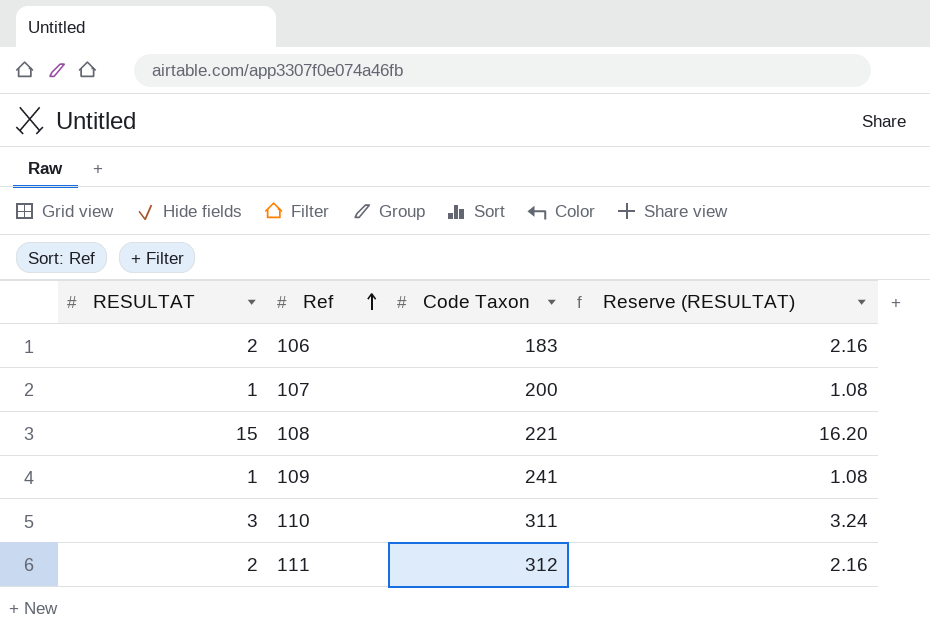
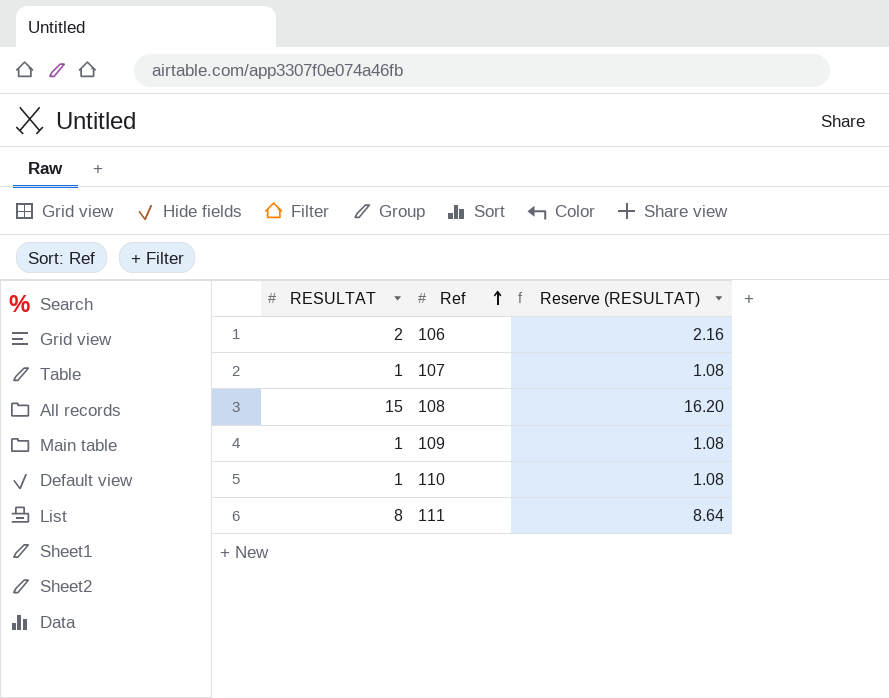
column Code Taxon | position: 3 -> none
110 | RESULTAT: 3 -> 1
110 | Reserve (RESULTAT): 3.24 -> 1.08
111 | RESULTAT: 2 -> 8
111 | Reserve (RESULTAT): 2.16 -> 8.64

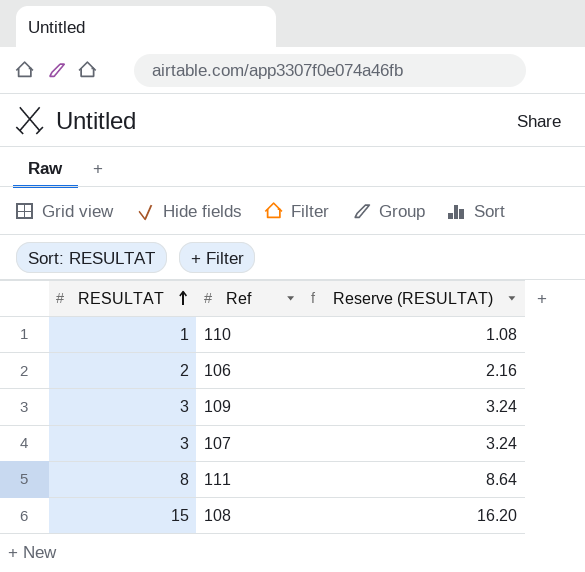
row order: Ref ascending -> RESULTAT ascending
109 | RESULTAT: 1 -> 3
109 | Reserve (RESULTAT): 1.08 -> 3.24
107 | RESULTAT: 1 -> 3
107 | Reserve (RESULTAT): 1.08 -> 3.24

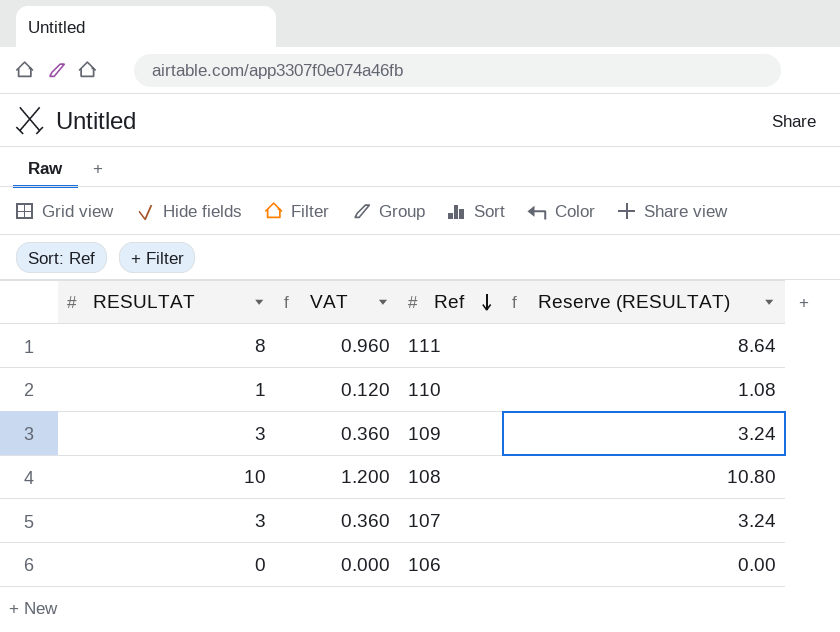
row order: RESULTAT ascending -> Ref descending
column VAT | formula: none -> [RESULTAT] * 0.12
108 | RESULTAT: 15 -> 10
108 | Reserve (RESULTAT): 16.20 -> 10.80
106 | RESULTAT: 2 -> 0
106 | Reserve (RESULTAT): 2.16 -> 0.00

